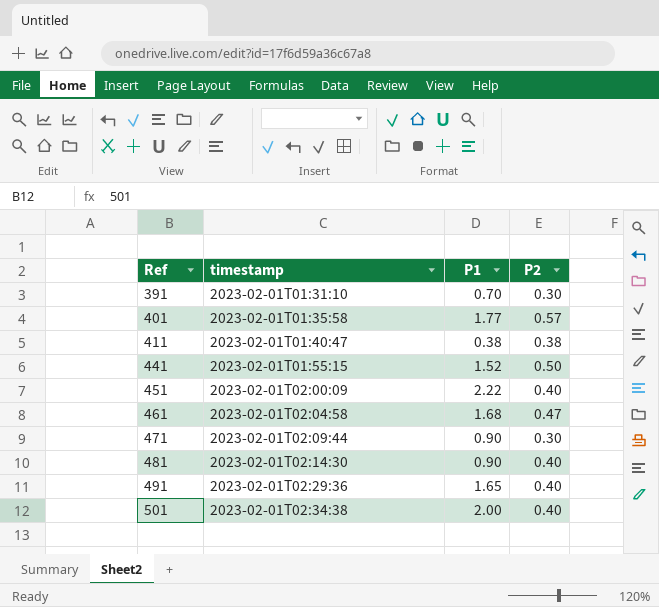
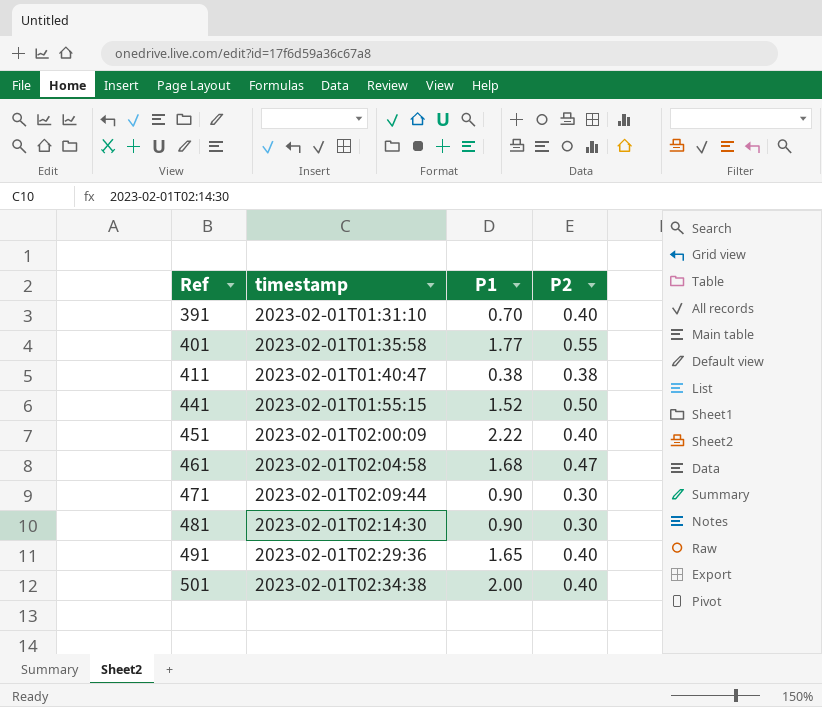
391 | P2: 0.30 -> 0.40
401 | P2: 0.57 -> 0.55
481 | P2: 0.40 -> 0.30

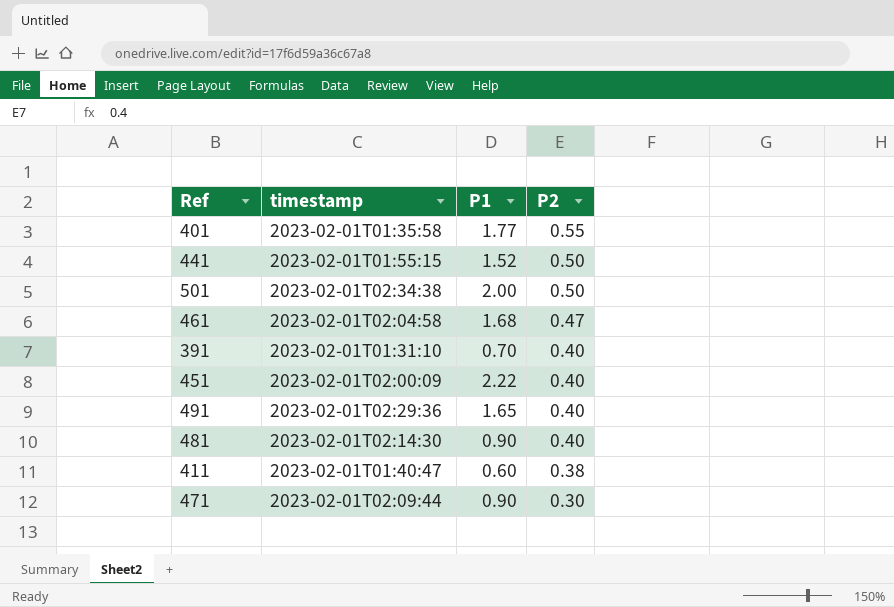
row order: Ref ascending -> P2 descending
501 | P2: 0.40 -> 0.50
481 | P2: 0.30 -> 0.40
411 | P1: 0.38 -> 0.60

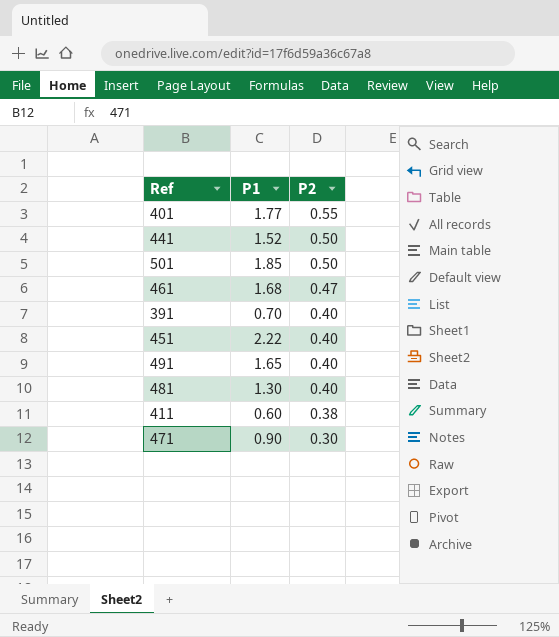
column timestamp | position: 2 -> none
501 | P1: 2.00 -> 1.85
481 | P1: 0.90 -> 1.30

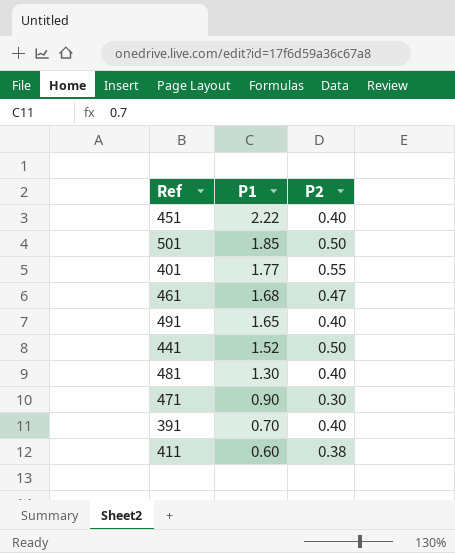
row order: P2 descending -> P1 descending

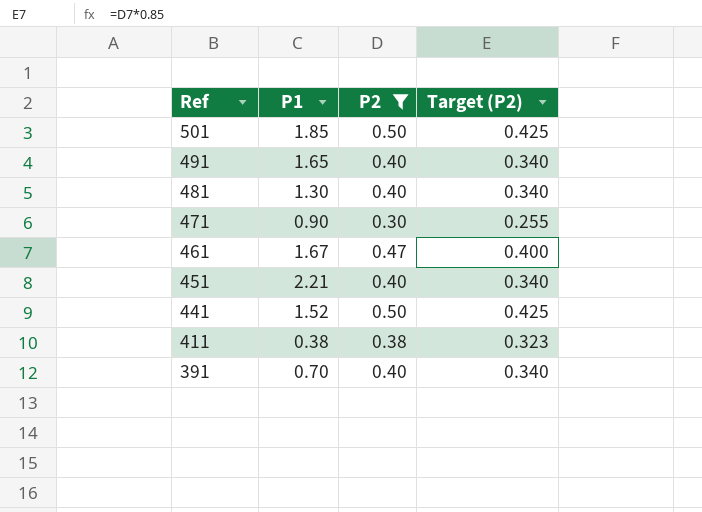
filter: none -> P2 != 0.55
row order: P1 descending -> Ref descending
column Target (P2) | formula: none -> [P2] * 0.85
461 | P1: 1.68 -> 1.67
451 | P1: 2.22 -> 2.21
411 | P1: 0.60 -> 0.38

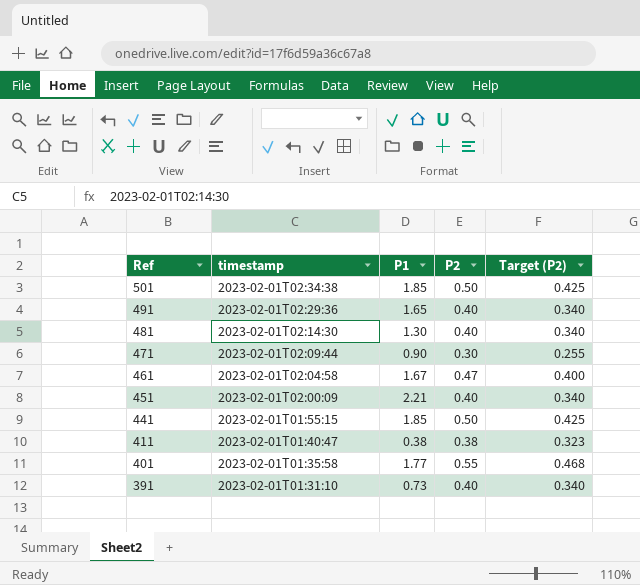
filter: P2 != 0.55 -> none
column timestamp | position: none -> 2
441 | P1: 1.52 -> 1.85
391 | P1: 0.70 -> 0.73

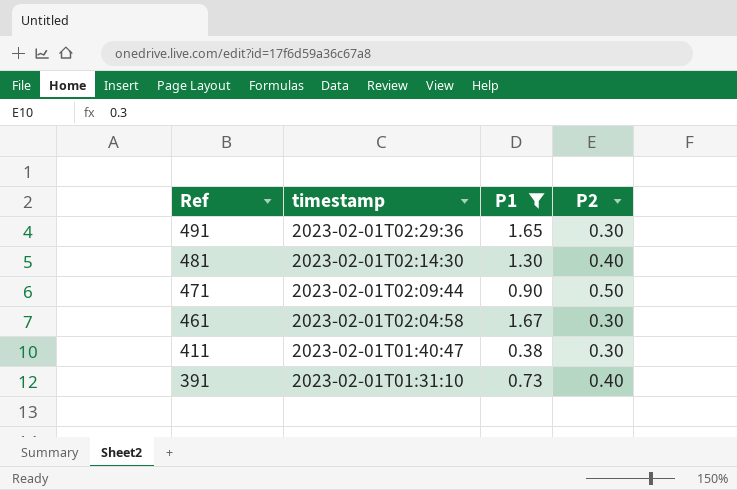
filter: none -> P1 <= 1.67
column Target (P2) | formula: [P2] * 0.85 -> none
491 | P2: 0.40 -> 0.30
471 | P2: 0.30 -> 0.50
461 | P2: 0.47 -> 0.30
411 | P2: 0.38 -> 0.30

